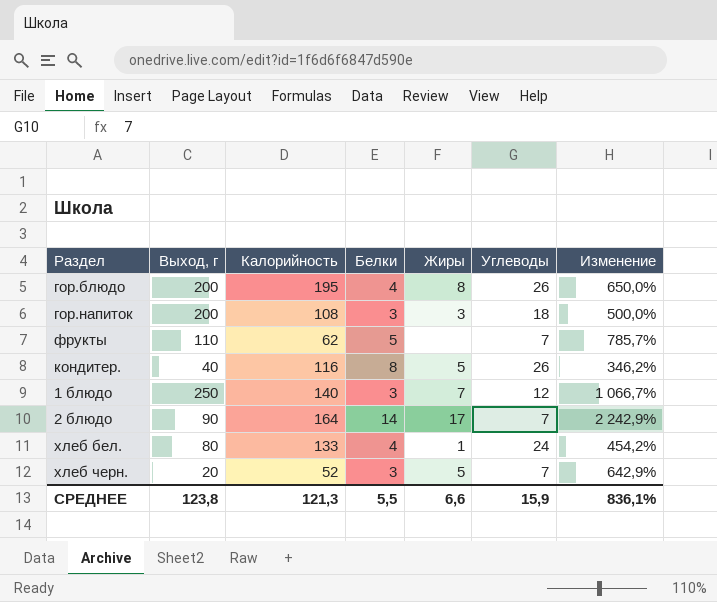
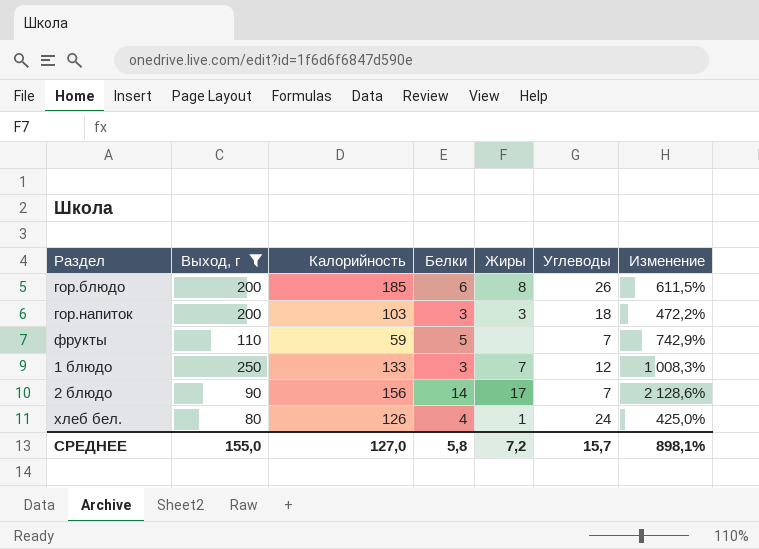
filter: none -> Выход, г >= 80
гор.блюдо | Калорийность: 195 -> 185
гор.блюдо | Белки: 4 -> 6
гор.блюдо | Изменение: 650,0% -> 611,5%
гор.напиток | Калорийность: 108 -> 103
гор.напиток | Изменение: 500,0% -> 472,2%
фрукты | Калорийность: 62 -> 59
фрукты | Изменение: 785,7% -> 742,9%
1 блюдо | Калорийность: 140 -> 133
1 блюдо | Изменение: 1 066,7% -> 1 008,3%
2 блюдо | Калорийность: 164 -> 156
2 блюдо | Изменение: 2 242,9% -> 2 128,6%
хлеб бел. | Калорийность: 133 -> 126
хлеб бел. | Изменение: 454,2% -> 425,0%
СРЕДНЕЕ | Выход, г: 123,8 -> 155,0
СРЕДНЕЕ | Калорийность: 121,3 -> 127,0
СРЕДНЕЕ | Белки: 5,5 -> 5,8
СРЕДНЕЕ | Жиры: 6,6 -> 7,2
СРЕДНЕЕ | Углеводы: 15,9 -> 15,7
СРЕДНЕЕ | Изменение: 836,1% -> 898,1%

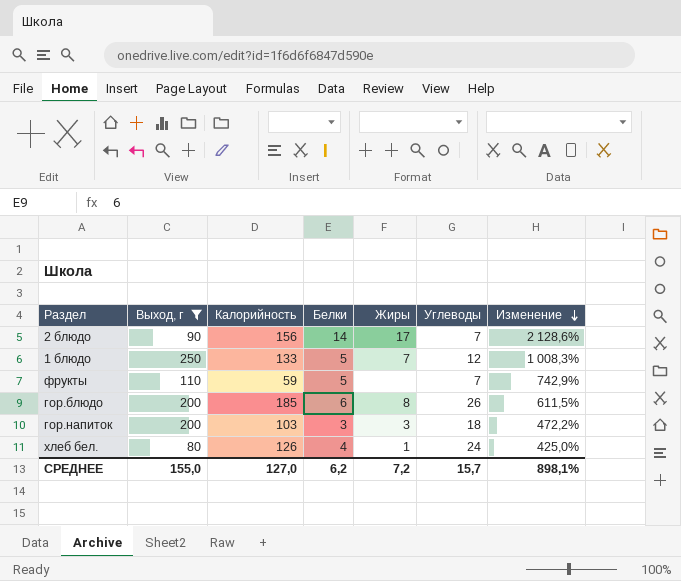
row order: none -> Изменение descending
1 блюдо | Белки: 3 -> 5
СРЕДНЕЕ | Белки: 5,8 -> 6,2

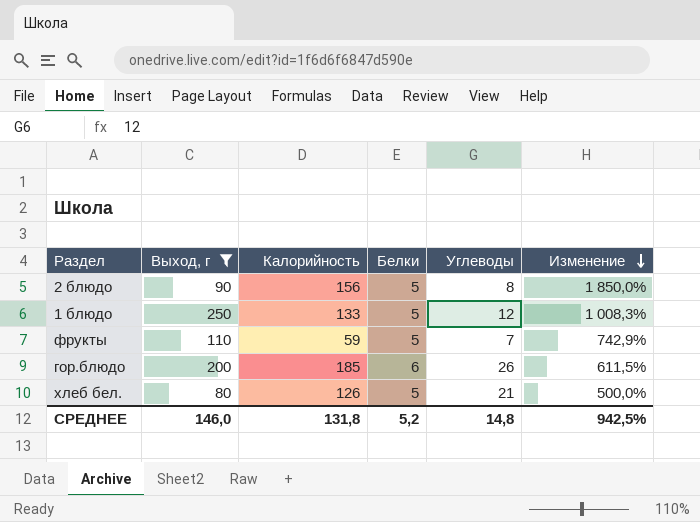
column Жиры | position: 5 -> none
row гор.напиток: 200 | 103 | 3 | 3 | 18 | 472,2% -> none
2 блюдо | Белки: 14 -> 5
2 блюдо | Углеводы: 7 -> 8
2 блюдо | Изменение: 2 128,6% -> 1 850,0%
хлеб бел. | Белки: 4 -> 5
хлеб бел. | Углеводы: 24 -> 21
хлеб бел. | Изменение: 425,0% -> 500,0%
СРЕДНЕЕ | Выход, г: 155,0 -> 146,0
СРЕДНЕЕ | Калорийность: 127,0 -> 131,8
СРЕДНЕЕ | Белки: 6,2 -> 5,2
СРЕДНЕЕ | Углеводы: 15,7 -> 14,8
СРЕДНЕЕ | Изменение: 898,1% -> 942,5%

